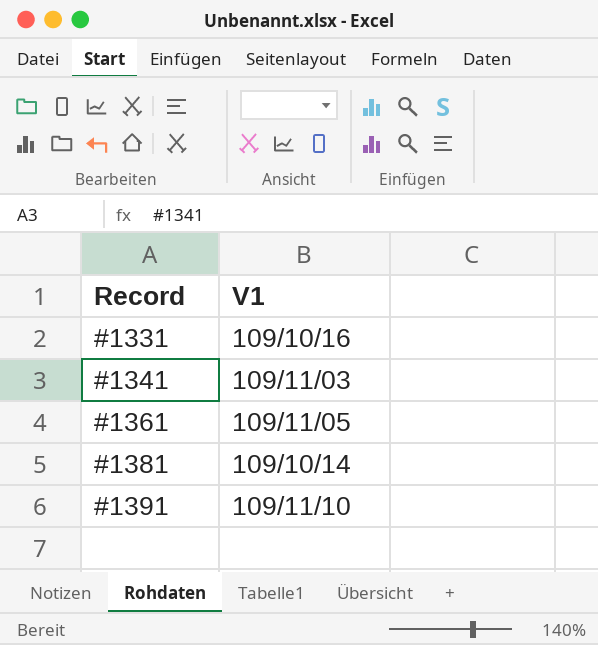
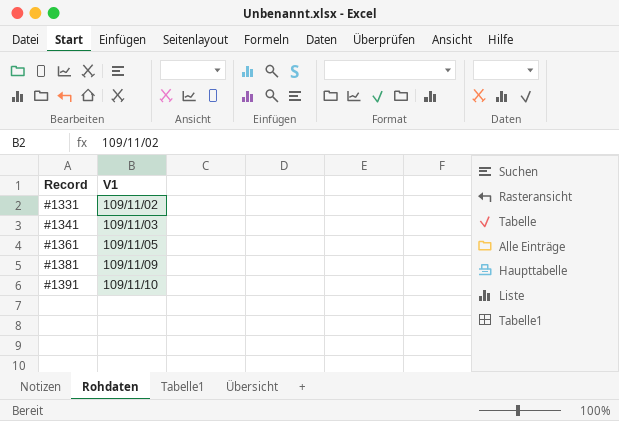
#1331 | V1: 109/10/16 -> 109/11/02
#1381 | V1: 109/10/14 -> 109/11/09

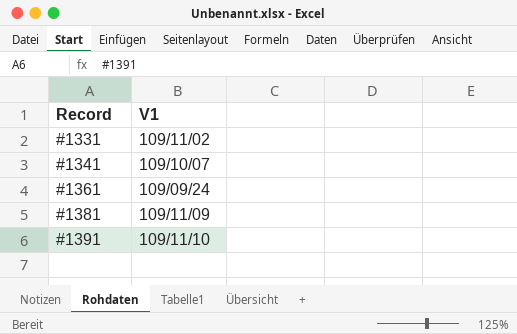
#1341 | V1: 109/11/03 -> 109/10/07
#1361 | V1: 109/11/05 -> 109/09/24

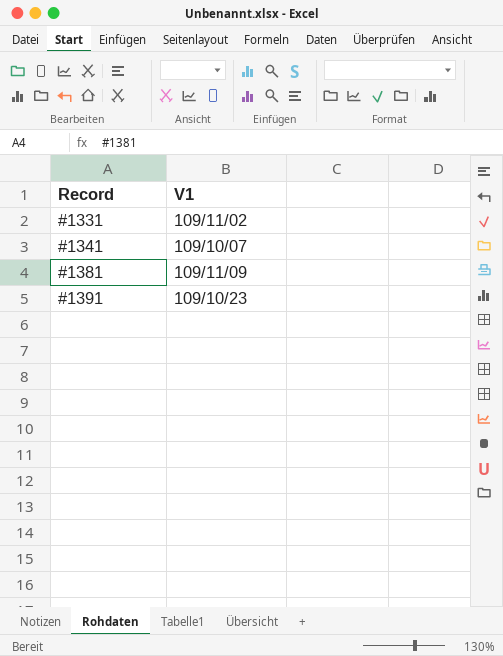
row #1361: 109/09/24 -> none
#1391 | V1: 109/11/10 -> 109/10/23

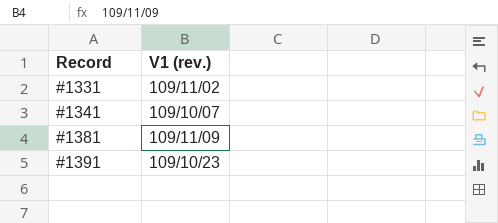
column name: V1 -> V1 (rev.)

